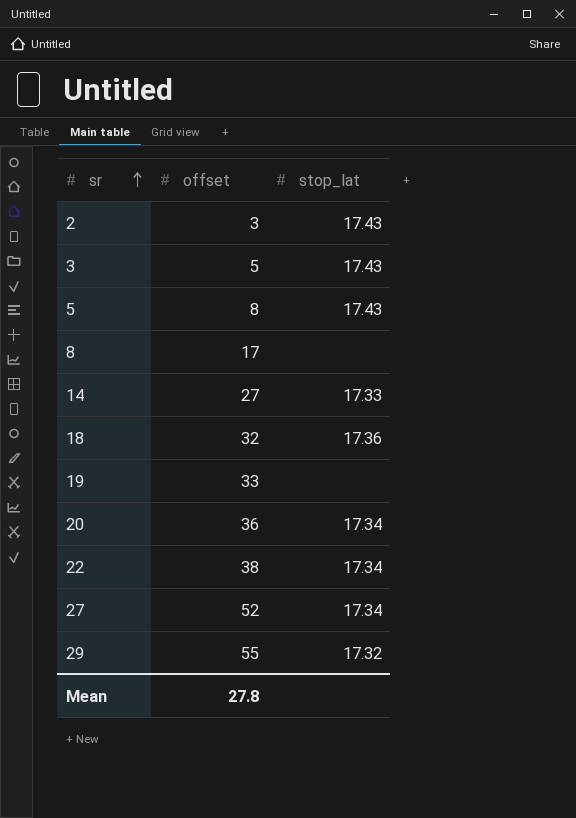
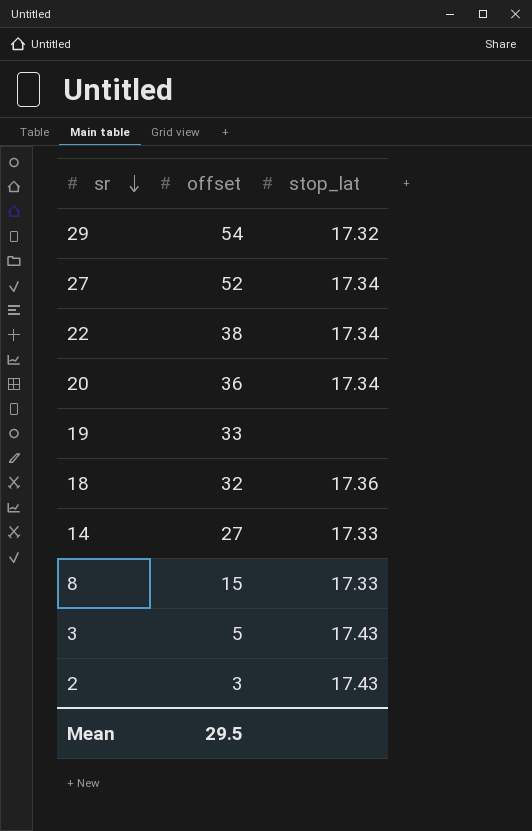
row order: sr ascending -> sr descending
row 5: 8 | 17.43 -> none
29 | offset: 55 -> 54
8 | offset: 17 -> 15
8 | stop_lat: none -> 17.33
Mean | offset: 27.8 -> 29.5

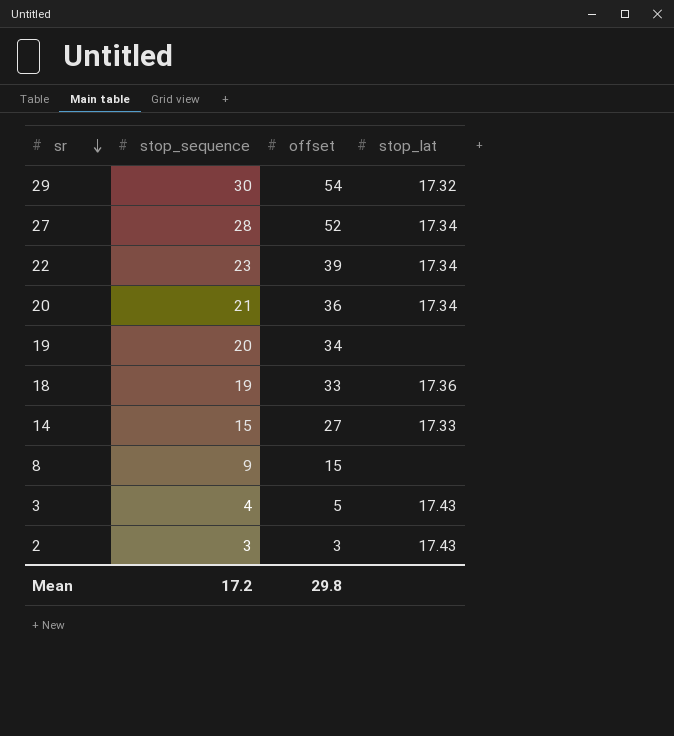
column stop_sequence | position: none -> 2
22 | offset: 38 -> 39
19 | offset: 33 -> 34
18 | offset: 32 -> 33
8 | stop_lat: 17.33 -> none
Mean | offset: 29.5 -> 29.8

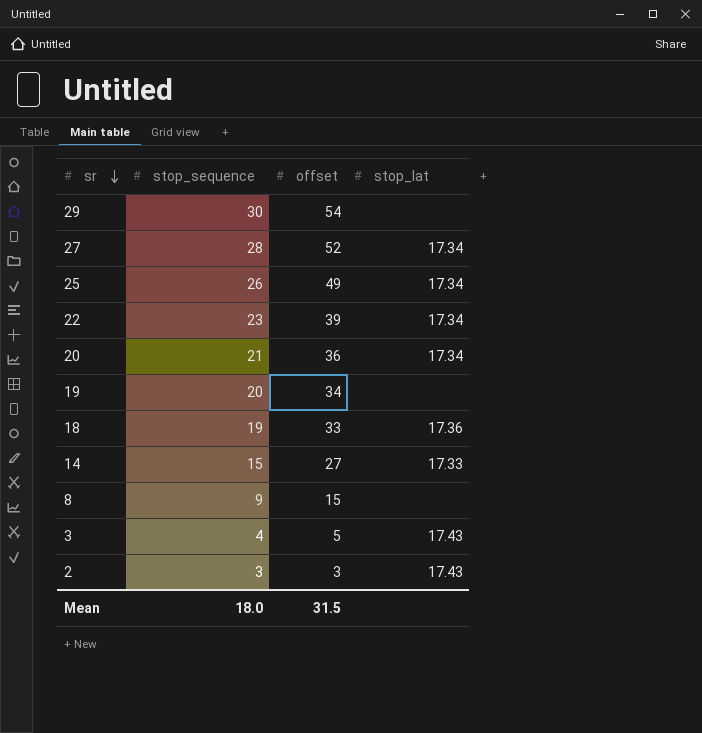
29 | stop_lat: 17.32 -> none
row 25: none -> 26 | 49 | 17.34
Mean | stop_sequence: 17.2 -> 18.0
Mean | offset: 29.8 -> 31.5

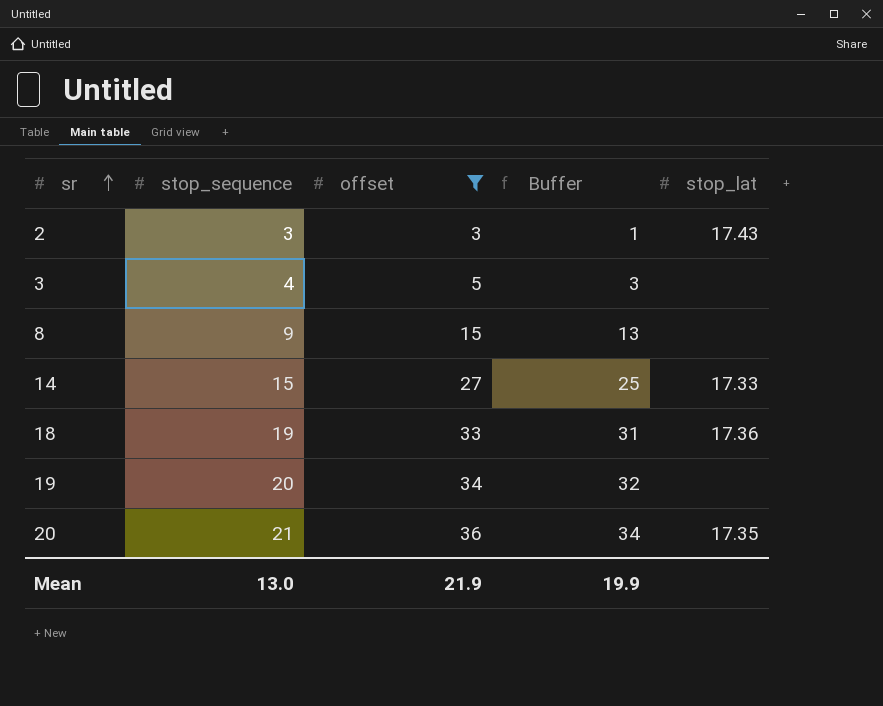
filter: none -> offset <= 36
row order: sr descending -> sr ascending
column Buffer | formula: none -> [offset] - 2
3 | stop_lat: 17.43 -> none
20 | stop_lat: 17.34 -> 17.35
Mean | stop_sequence: 18.0 -> 13.0
Mean | offset: 31.5 -> 21.9

